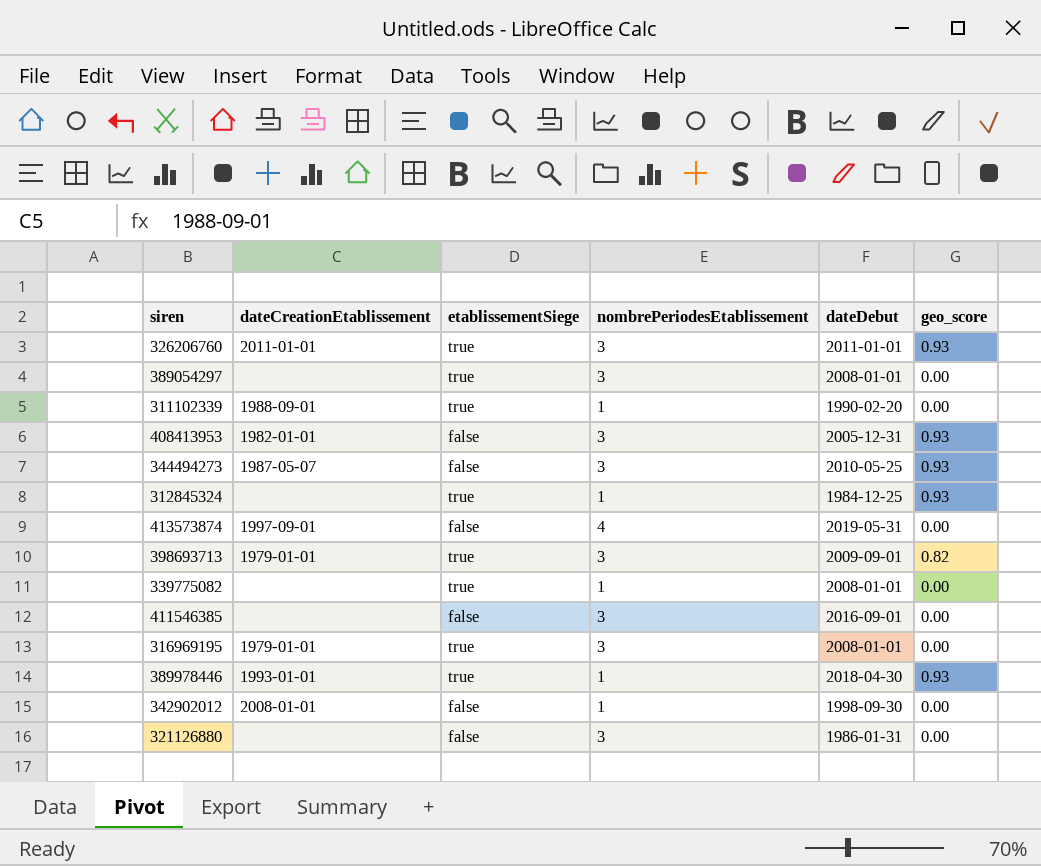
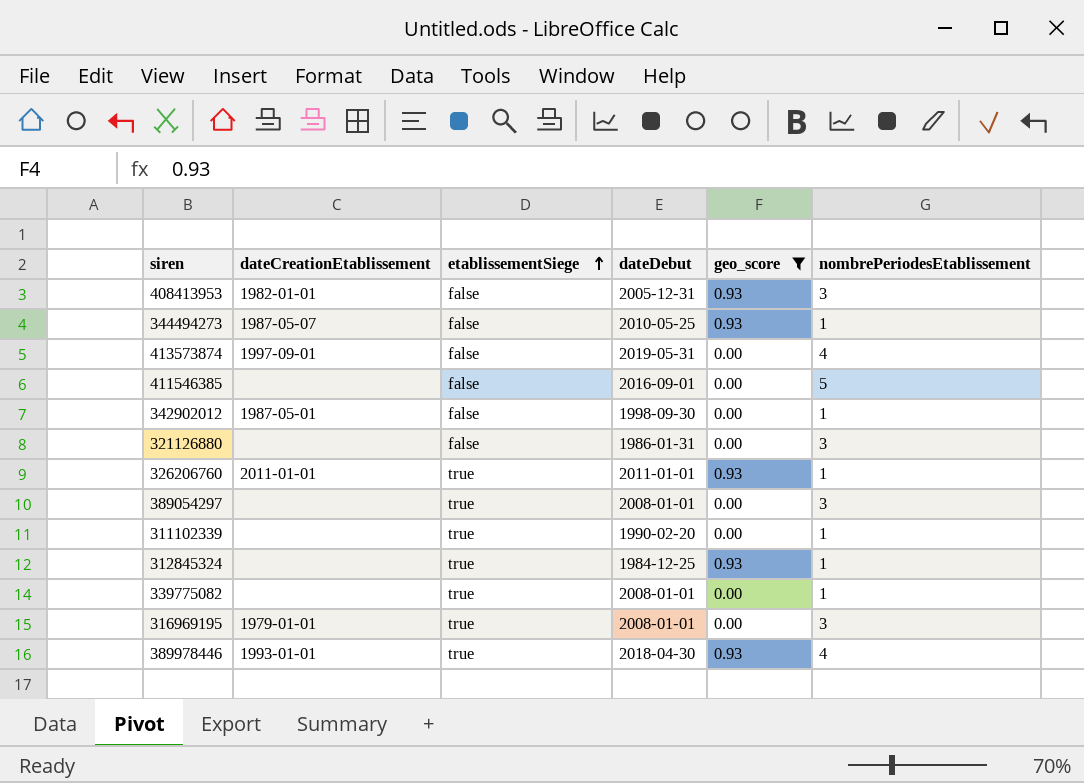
filter: none -> geo_score != 0.82
row order: none -> etablissementSiege ascending
column nombrePeriodesEtablissement | position: 4 -> 6
344494273 | nombrePeriodesEtablissement: 3 -> 1
411546385 | nombrePeriodesEtablissement: 3 -> 5
342902012 | dateCreationEtablissement: 2008-01-01 -> 1987-05-01
326206760 | nombrePeriodesEtablissement: 3 -> 1
311102339 | dateCreationEtablissement: 1988-09-01 -> none
389978446 | nombrePeriodesEtablissement: 1 -> 4

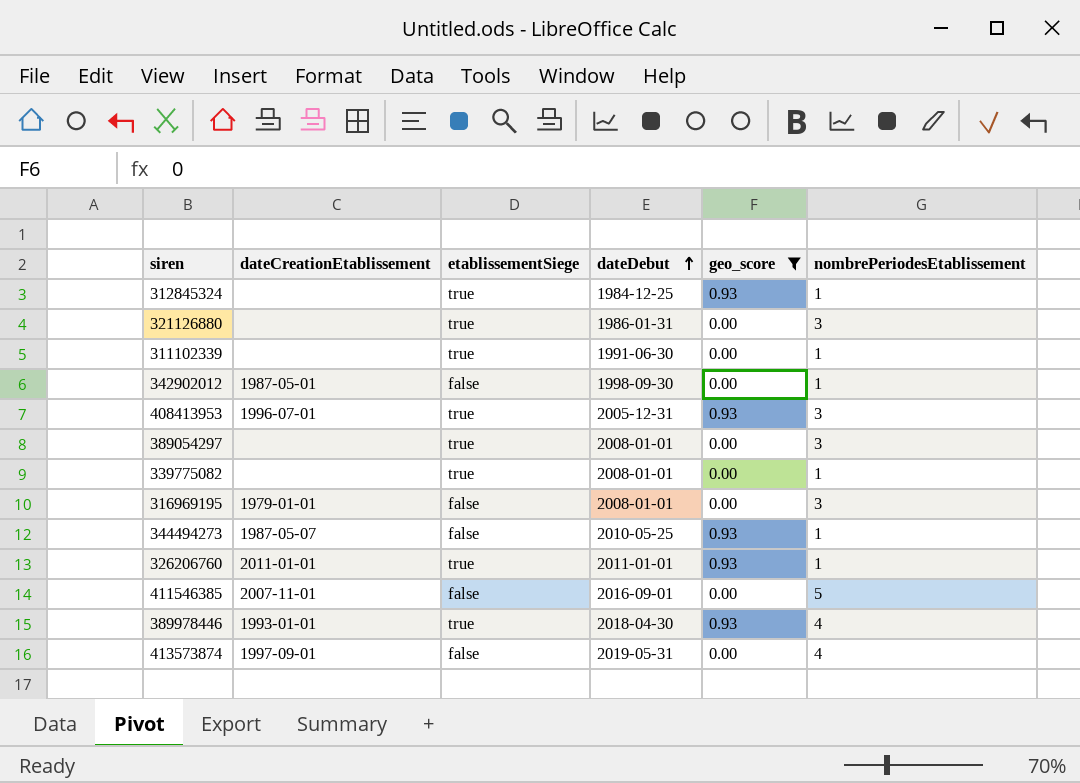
row order: etablissementSiege ascending -> dateDebut ascending
321126880 | etablissementSiege: false -> true
311102339 | dateDebut: 1990-02-20 -> 1991-06-30
408413953 | dateCreationEtablissement: 1982-01-01 -> 1996-07-01
408413953 | etablissementSiege: false -> true
316969195 | etablissementSiege: true -> false
411546385 | dateCreationEtablissement: none -> 2007-11-01

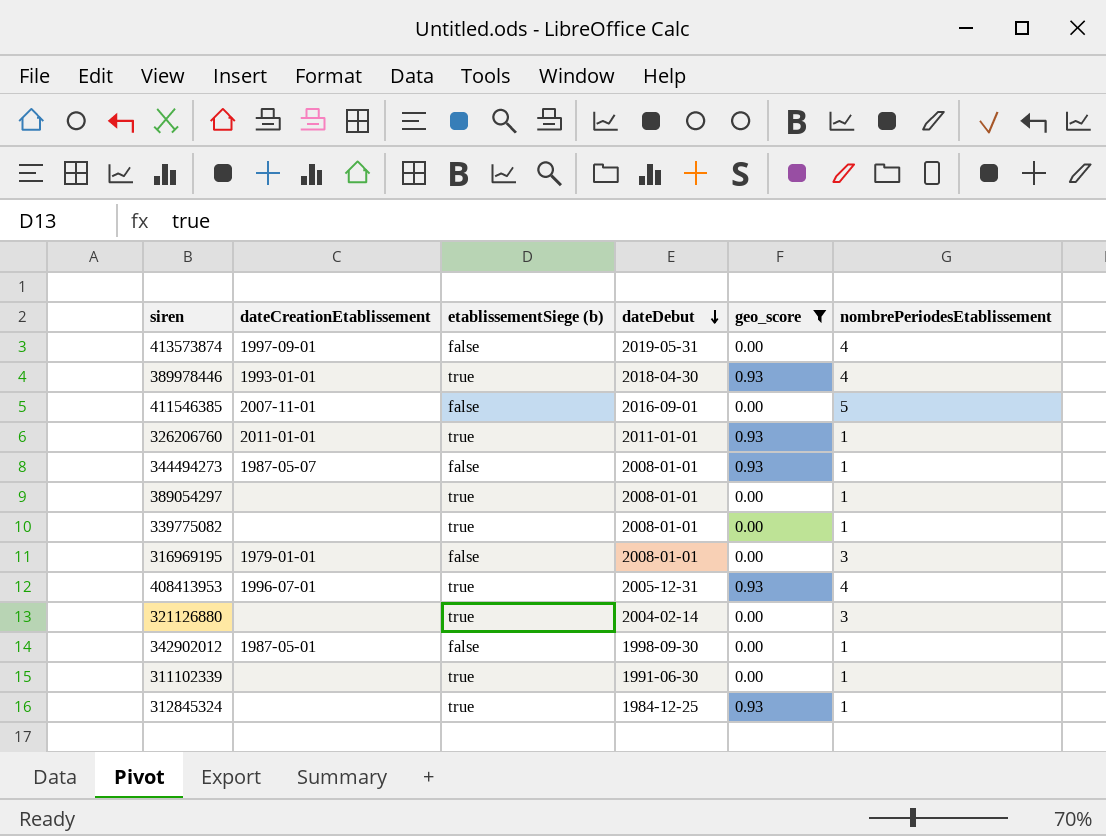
row order: dateDebut ascending -> dateDebut descending
column name: etablissementSiege -> etablissementSiege (b)
344494273 | dateDebut: 2010-05-25 -> 2008-01-01
389054297 | nombrePeriodesEtablissement: 3 -> 1
408413953 | nombrePeriodesEtablissement: 3 -> 4
321126880 | dateDebut: 1986-01-31 -> 2004-02-14

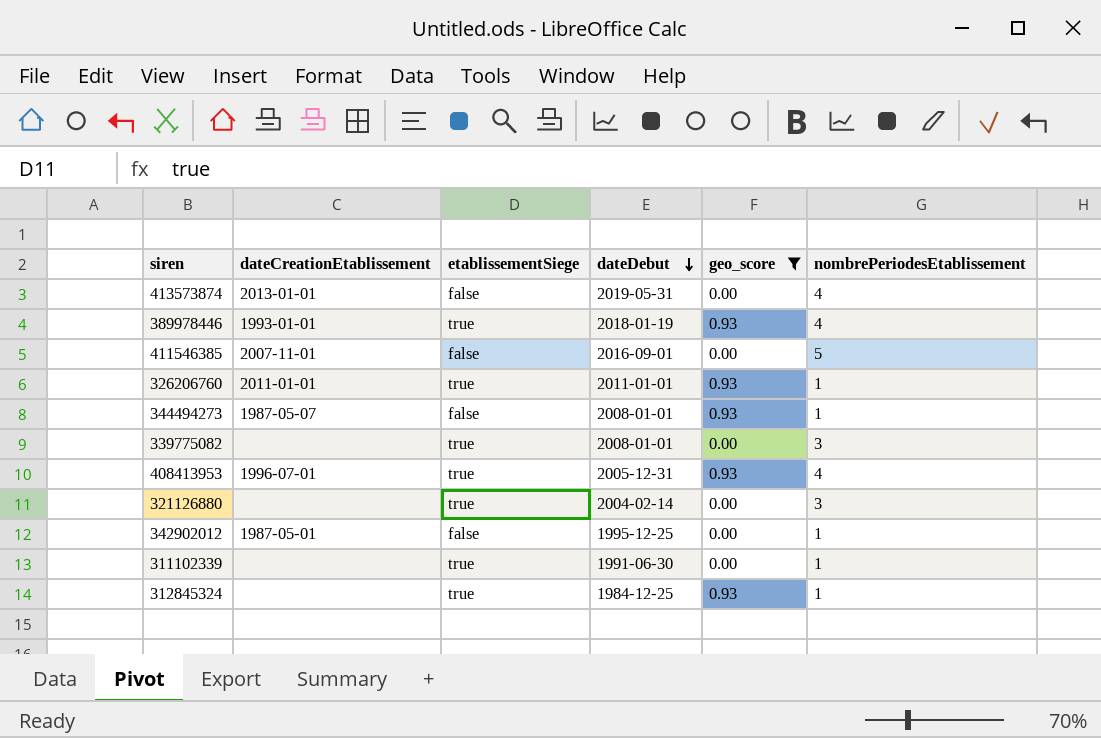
column name: etablissementSiege (b) -> etablissementSiege
row 389054297: none | true | 2008-01-01 | 0.00 | 1 -> none
row 316969195: 1979-01-01 | false | 2008-01-01 | 0.00 | 3 -> none
413573874 | dateCreationEtablissement: 1997-09-01 -> 2013-01-01
389978446 | dateDebut: 2018-04-30 -> 2018-01-19
339775082 | nombrePeriodesEtablissement: 1 -> 3
342902012 | dateDebut: 1998-09-30 -> 1995-12-25

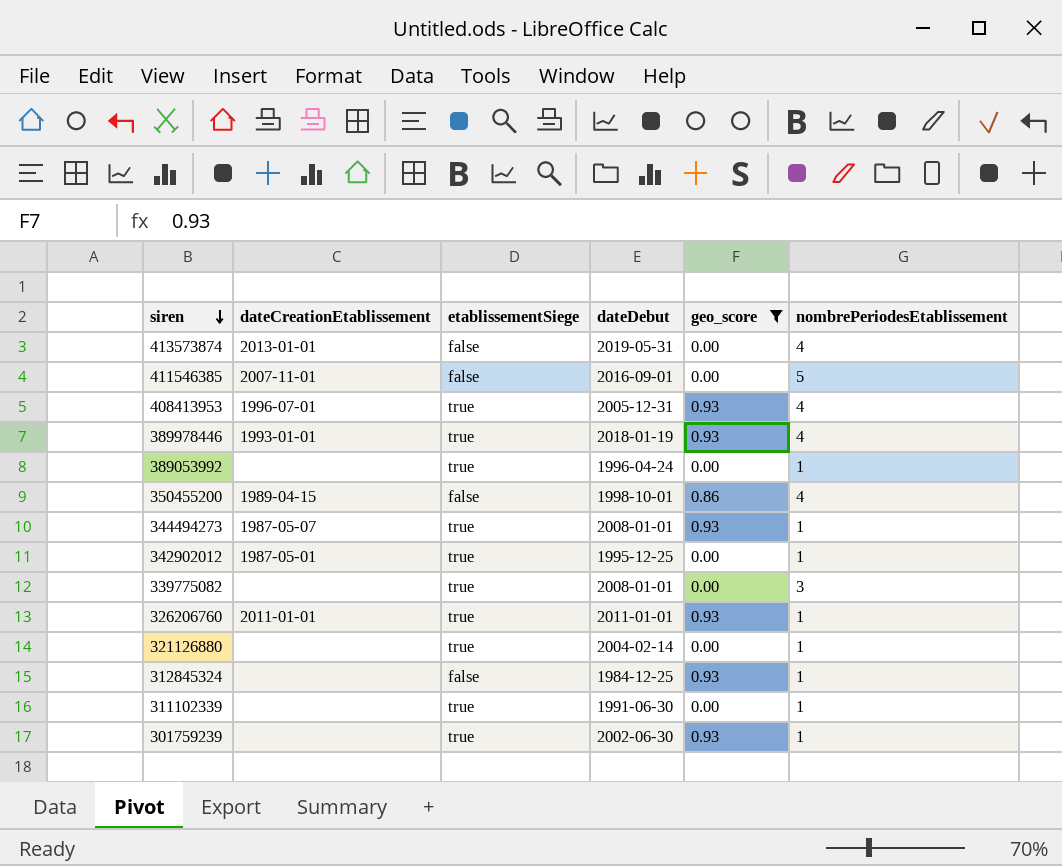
row order: dateDebut descending -> siren descending
row 389053992: none -> none | true | 1996-04-24 | 0.00 | 1
row 350455200: none -> 1989-04-15 | false | 1998-10-01 | 0.86 | 4
344494273 | etablissementSiege: false -> true
342902012 | etablissementSiege: false -> true
321126880 | nombrePeriodesEtablissement: 3 -> 1
312845324 | etablissementSiege: true -> false
row 301759239: none -> none | true | 2002-06-30 | 0.93 | 1

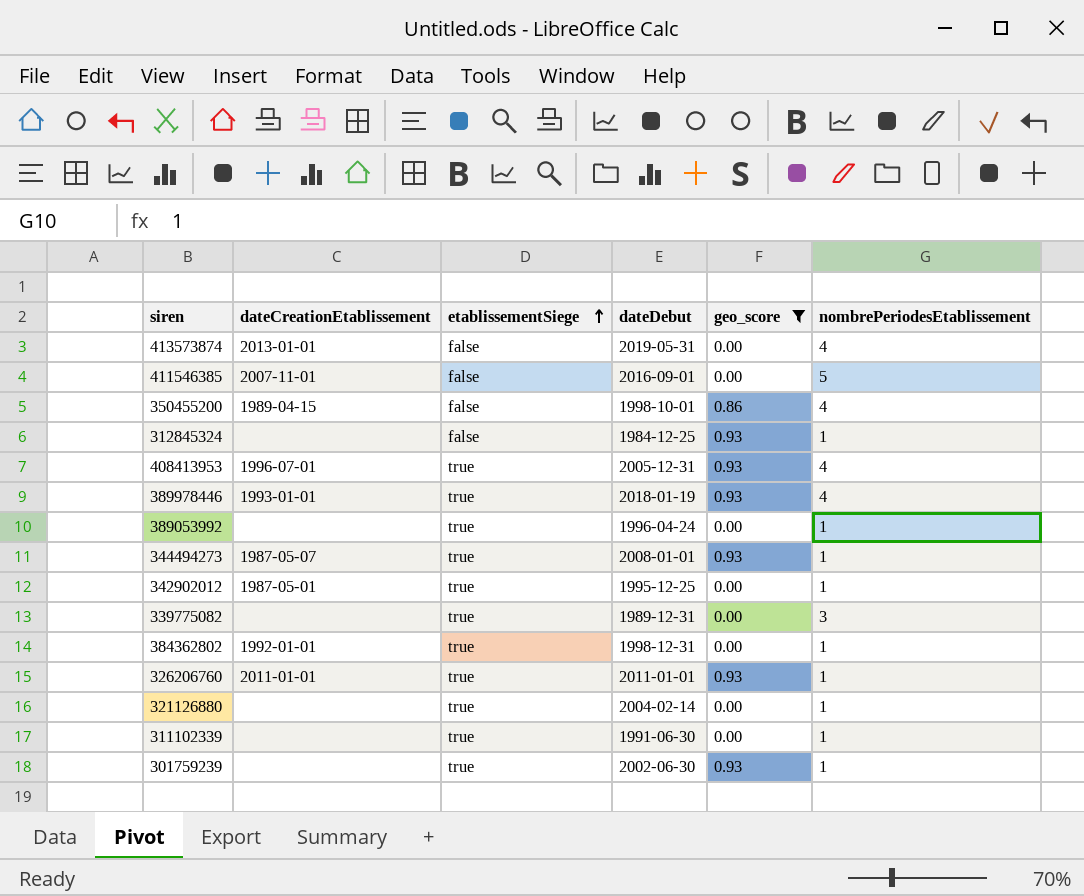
row order: siren descending -> etablissementSiege ascending
339775082 | dateDebut: 2008-01-01 -> 1989-12-31
row 384362802: none -> 1992-01-01 | true | 1998-12-31 | 0.00 | 1

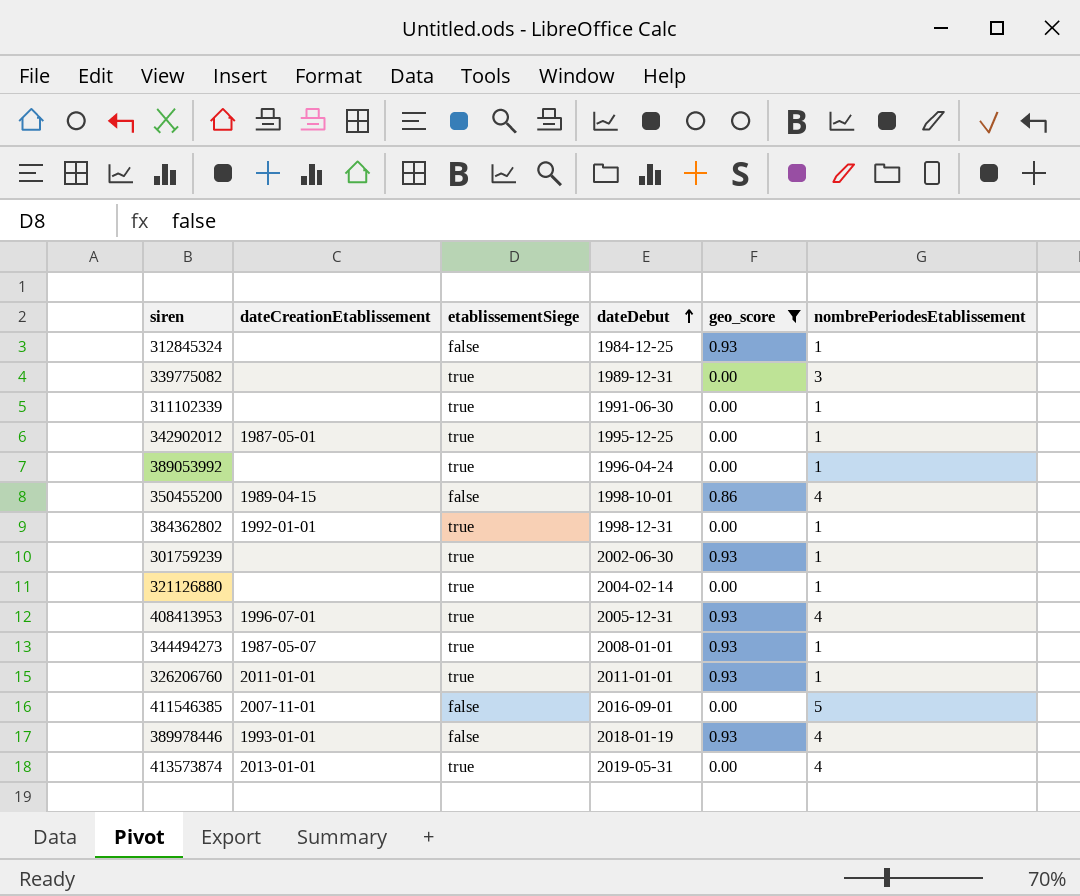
row order: etablissementSiege ascending -> dateDebut ascending
389978446 | etablissementSiege: true -> false
413573874 | etablissementSiege: false -> true

